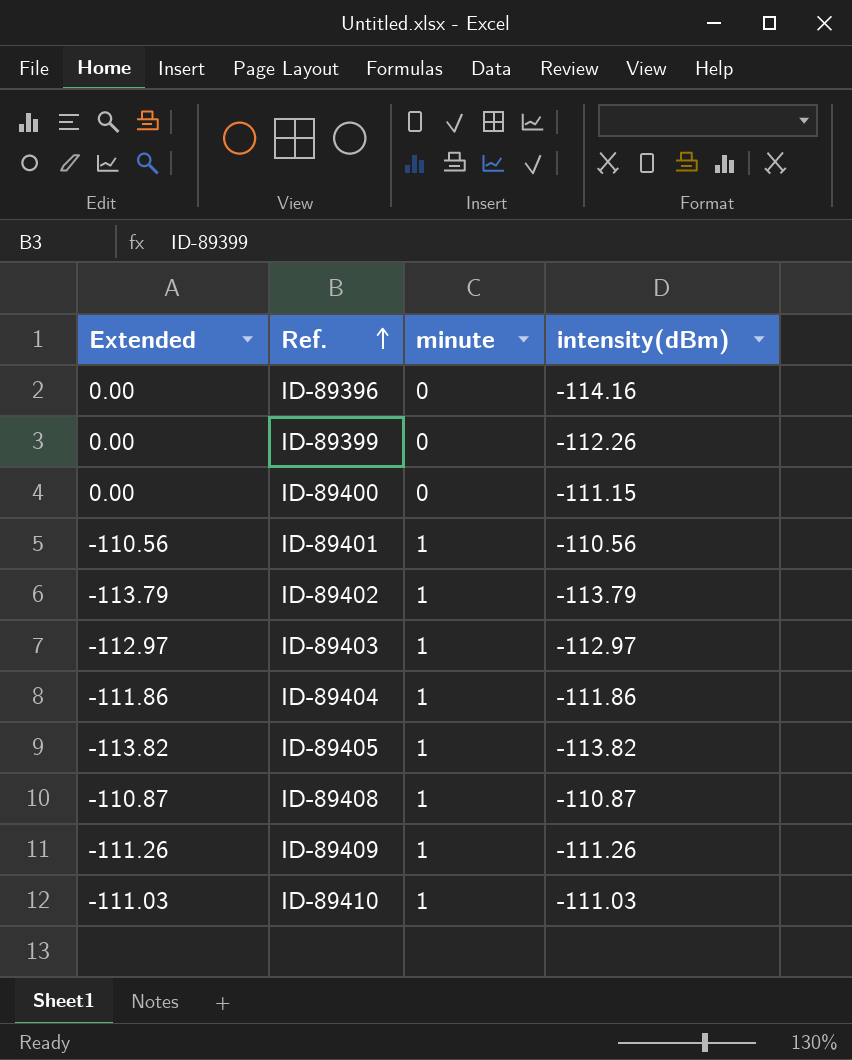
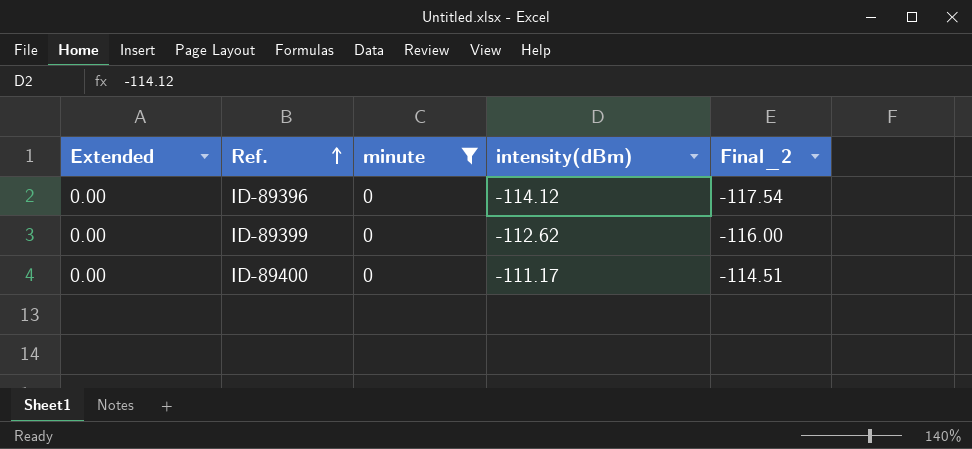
filter: none -> minute = 0
column Final_2 | formula: none -> [intensity(dBm)] * 1.03
ID-89396 | intensity(dBm): -114.16 -> -114.12
ID-89399 | intensity(dBm): -112.26 -> -112.62
ID-89400 | intensity(dBm): -111.15 -> -111.17

